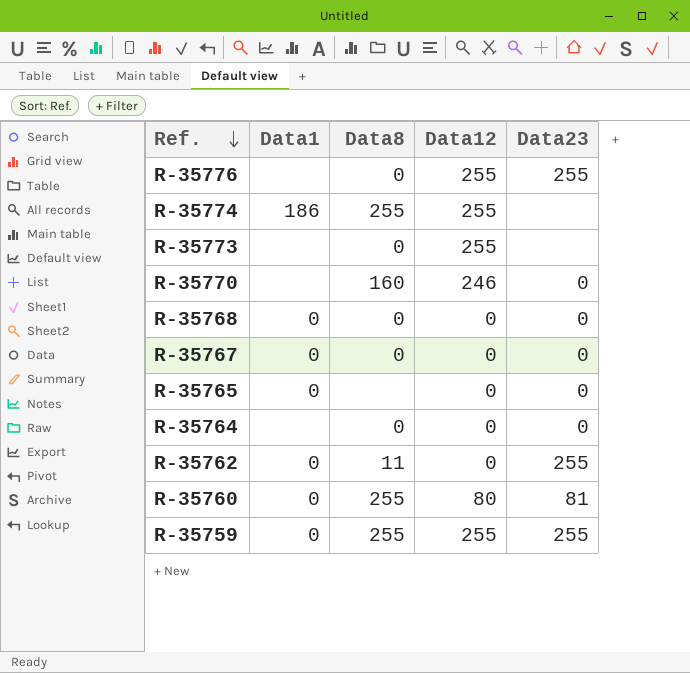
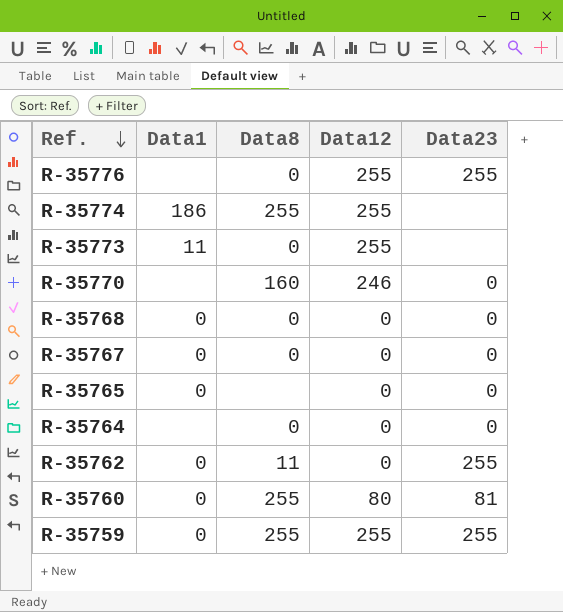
R-35773 | Data1: none -> 11

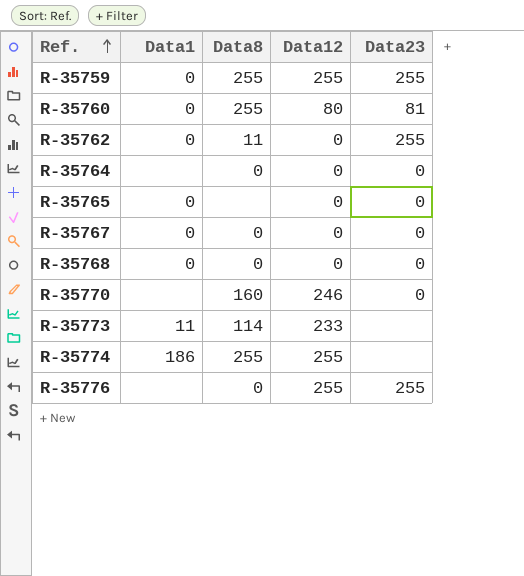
row order: Ref. descending -> Ref. ascending
R-35773 | Data8: 0 -> 114
R-35773 | Data12: 255 -> 233

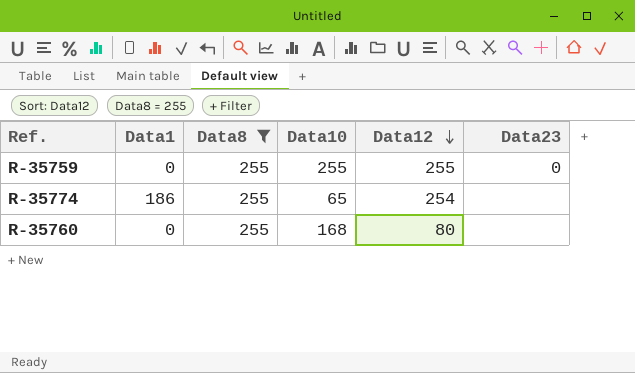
filter: none -> Data8 = 255
row order: Ref. ascending -> Data12 descending
column Data10 | position: none -> 4
R-35759 | Data23: 255 -> 0
R-35774 | Data12: 255 -> 254
R-35760 | Data23: 81 -> none

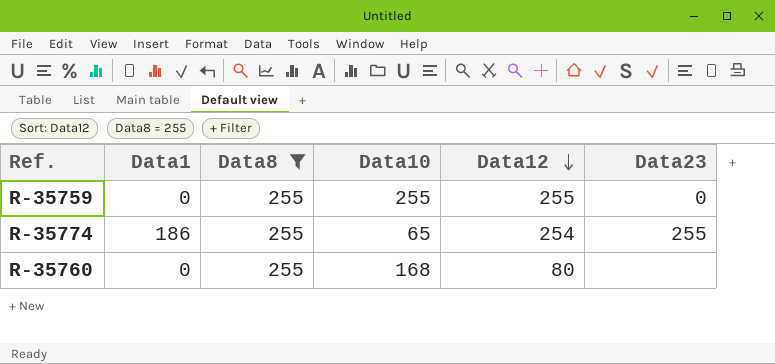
R-35774 | Data23: none -> 255

